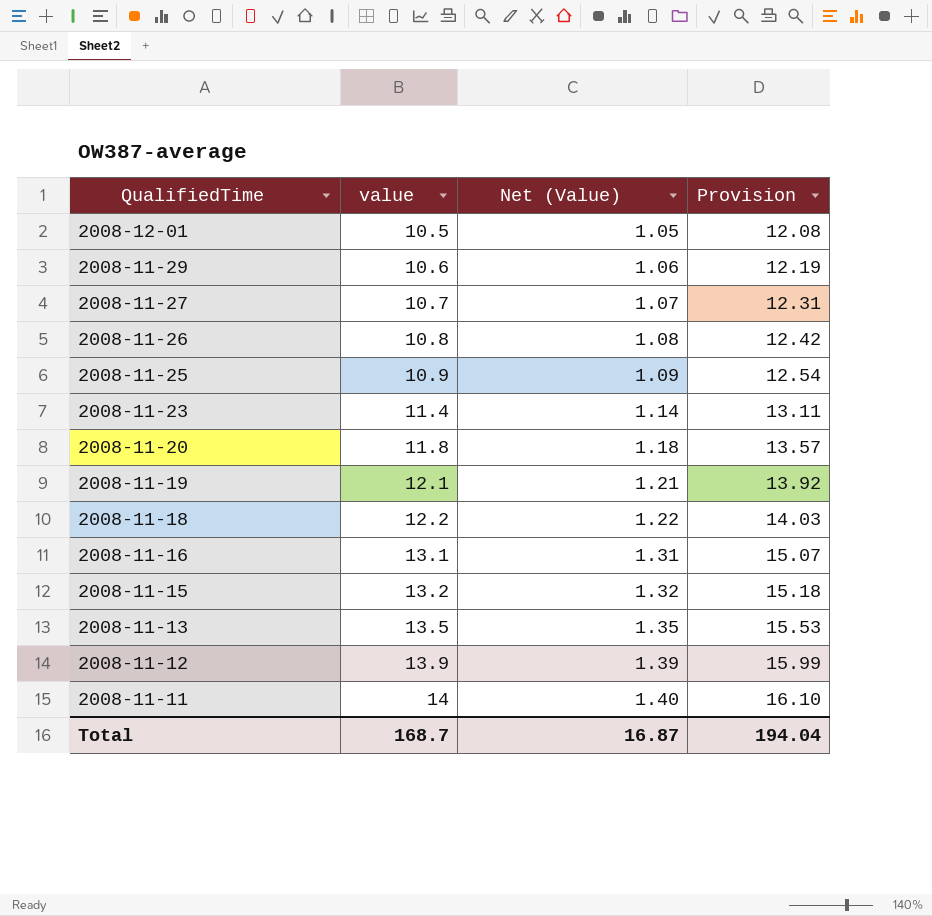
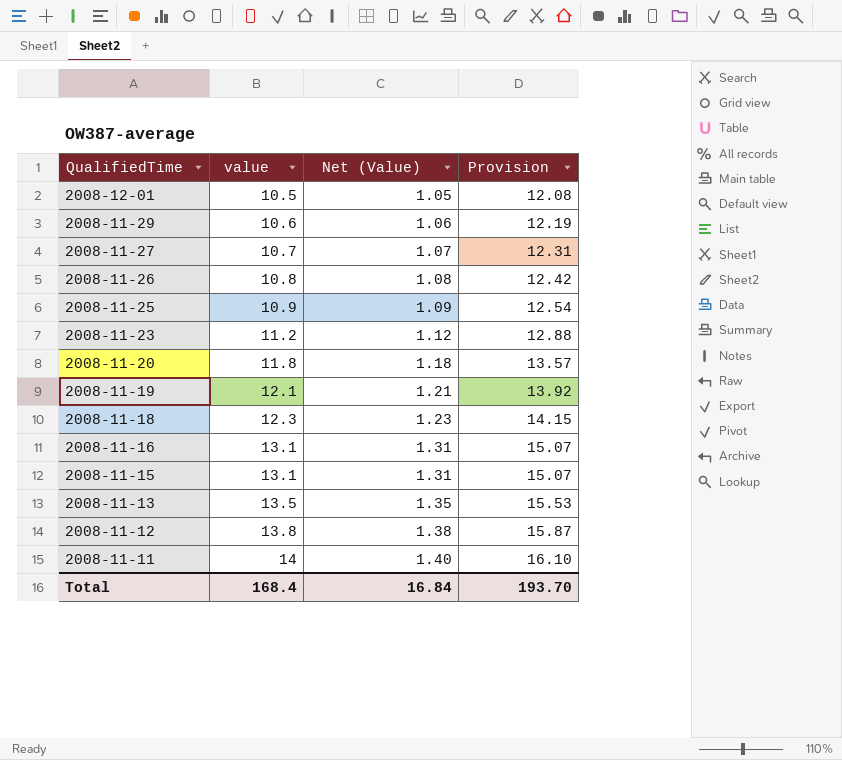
2008-11-23 | value: 11.4 -> 11.2
2008-11-23 | Net (Value): 1.14 -> 1.12
2008-11-23 | Provision: 13.11 -> 12.88
2008-11-18 | value: 12.2 -> 12.3
2008-11-18 | Net (Value): 1.22 -> 1.23
2008-11-18 | Provision: 14.03 -> 14.15
2008-11-15 | value: 13.2 -> 13.1
2008-11-15 | Net (Value): 1.32 -> 1.31
2008-11-15 | Provision: 15.18 -> 15.07
2008-11-12 | value: 13.9 -> 13.8
2008-11-12 | Net (Value): 1.39 -> 1.38
2008-11-12 | Provision: 15.99 -> 15.87
Total | value: 168.7 -> 168.4
Total | Net (Value): 16.87 -> 16.84
Total | Provision: 194.04 -> 193.70

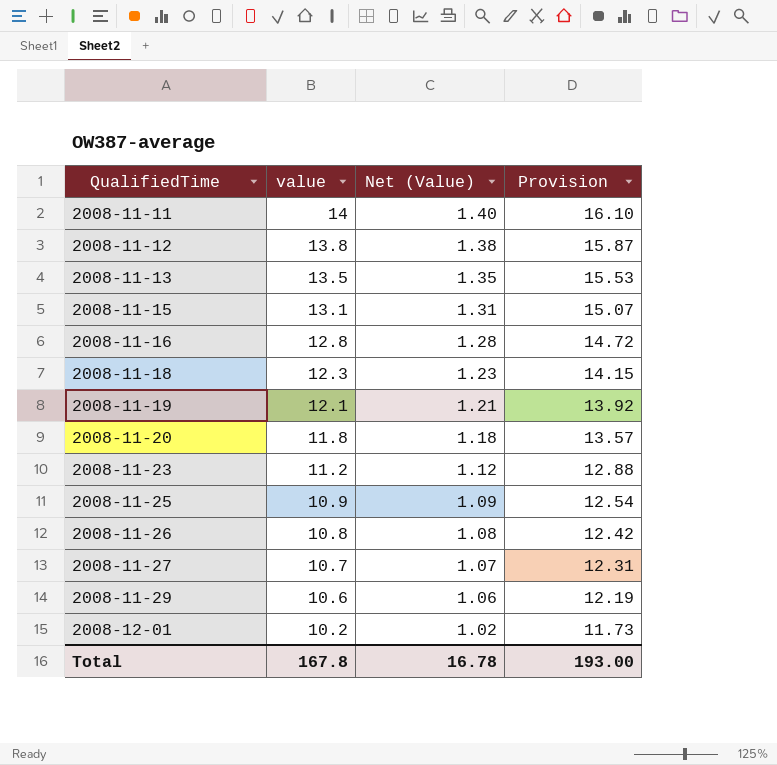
row order: QualifiedTime descending -> QualifiedTime ascending
2008-11-16 | value: 13.1 -> 12.8
2008-11-16 | Net (Value): 1.31 -> 1.28
2008-11-16 | Provision: 15.07 -> 14.72
2008-12-01 | value: 10.5 -> 10.2
2008-12-01 | Net (Value): 1.05 -> 1.02
2008-12-01 | Provision: 12.08 -> 11.73
Total | value: 168.4 -> 167.8
Total | Net (Value): 16.84 -> 16.78
Total | Provision: 193.70 -> 193.00

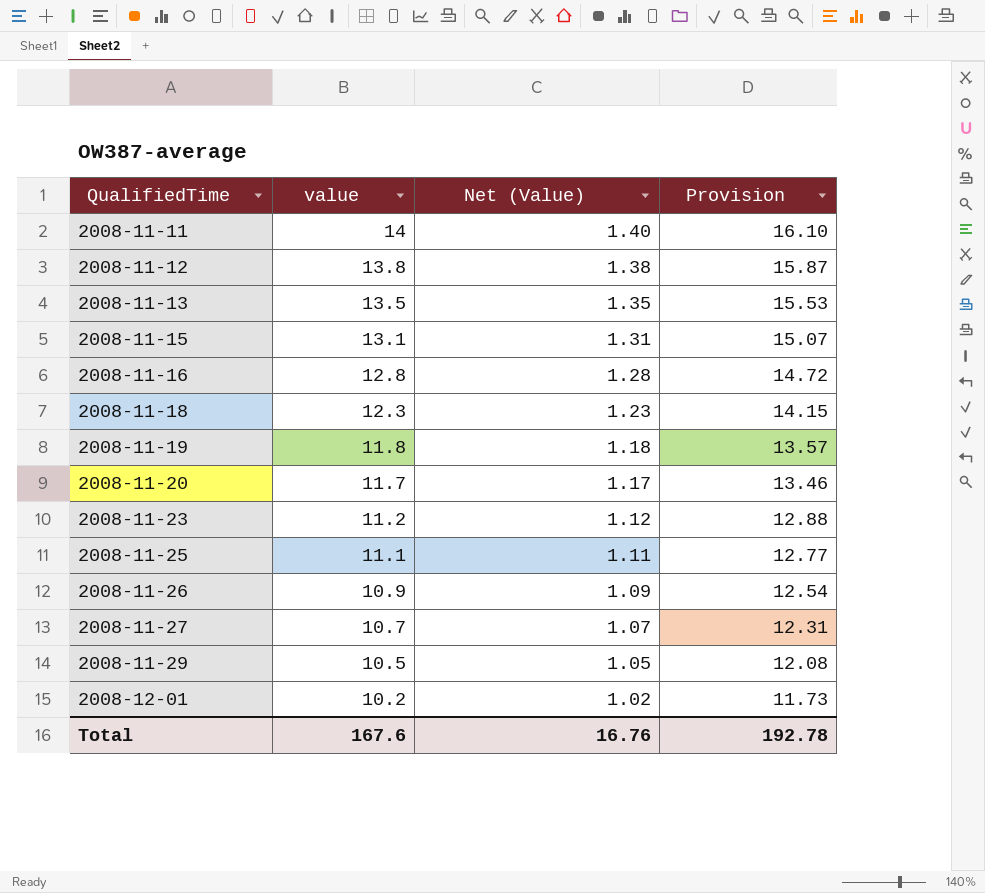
2008-11-19 | value: 12.1 -> 11.8
2008-11-19 | Net (Value): 1.21 -> 1.18
2008-11-19 | Provision: 13.92 -> 13.57
2008-11-20 | value: 11.8 -> 11.7
2008-11-20 | Net (Value): 1.18 -> 1.17
2008-11-20 | Provision: 13.57 -> 13.46
2008-11-25 | value: 10.9 -> 11.1
2008-11-25 | Net (Value): 1.09 -> 1.11
2008-11-25 | Provision: 12.54 -> 12.77
2008-11-26 | value: 10.8 -> 10.9
2008-11-26 | Net (Value): 1.08 -> 1.09
2008-11-26 | Provision: 12.42 -> 12.54
2008-11-29 | value: 10.6 -> 10.5
2008-11-29 | Net (Value): 1.06 -> 1.05
2008-11-29 | Provision: 12.19 -> 12.08
Total | value: 167.8 -> 167.6
Total | Net (Value): 16.78 -> 16.76
Total | Provision: 193.00 -> 192.78

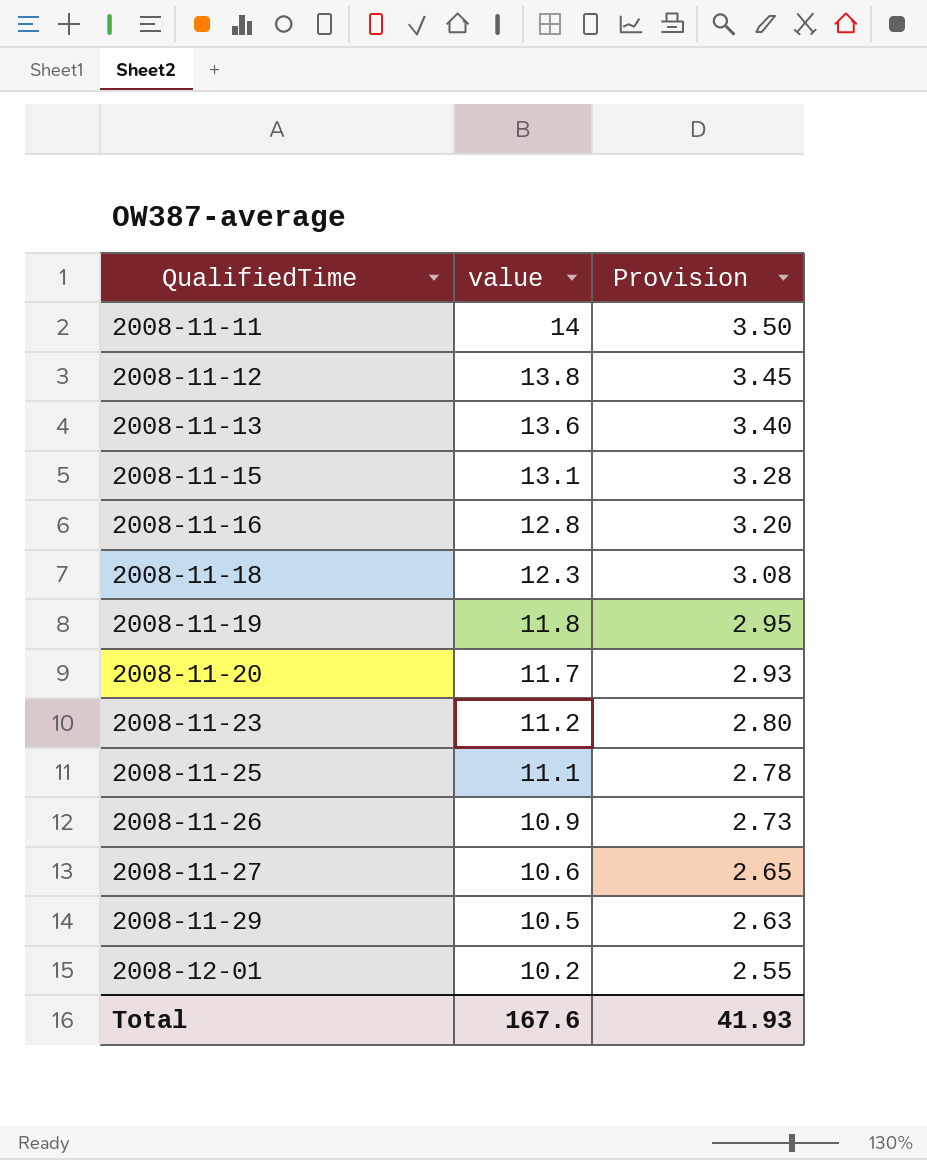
column Net (Value) | formula: [value] * 0.1 -> none
column Provision | formula: [value] * 1.15 -> [value] * 0.25
2008-11-13 | value: 13.5 -> 13.6
2008-11-27 | value: 10.7 -> 10.6
Total | Provision: 192.78 -> 41.93

